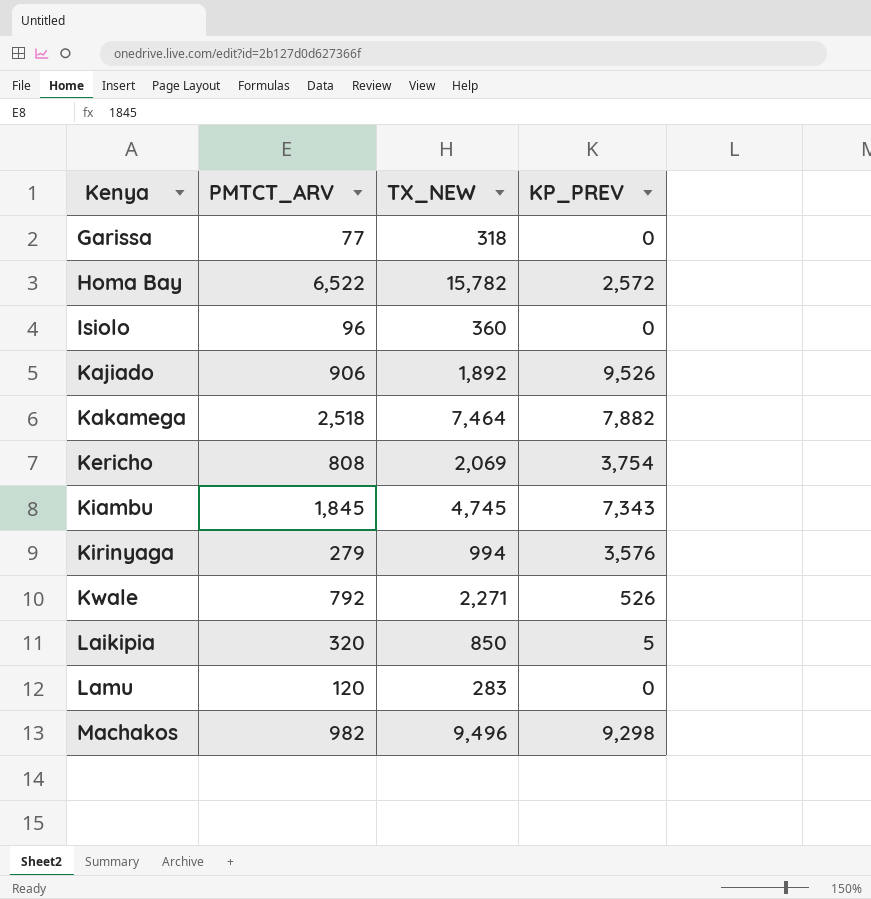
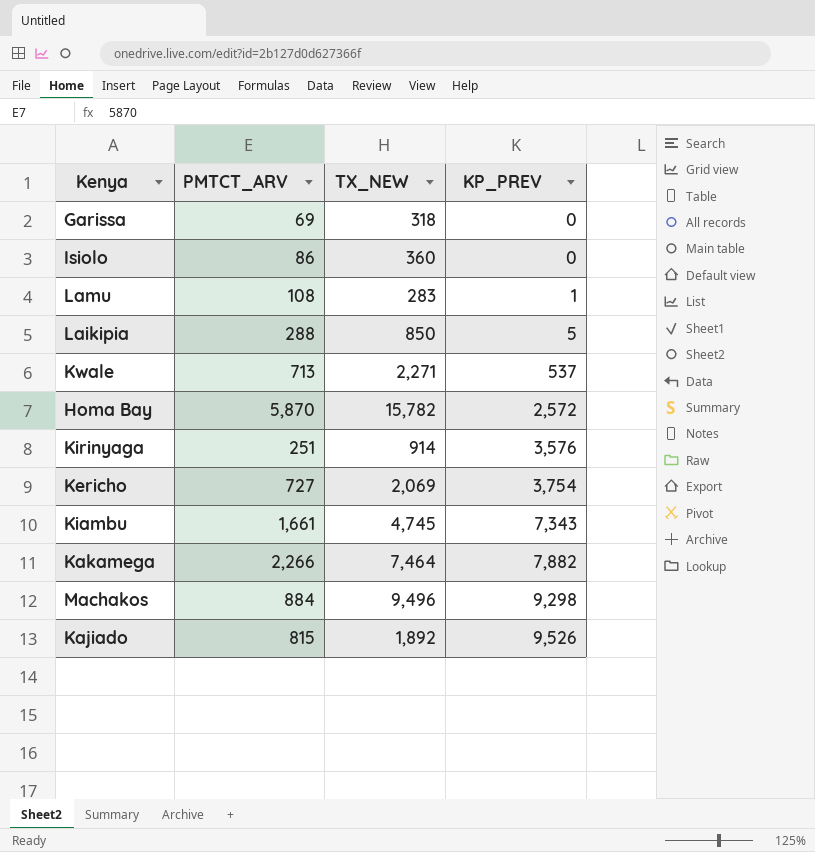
row order: Kenya ascending -> KP_PREV ascending
Garissa | PMTCT_ARV: 77 -> 69
Isiolo | PMTCT_ARV: 96 -> 86
Lamu | PMTCT_ARV: 120 -> 108
Lamu | KP_PREV: 0 -> 1
Laikipia | PMTCT_ARV: 320 -> 288
Kwale | PMTCT_ARV: 792 -> 713
Kwale | KP_PREV: 526 -> 537
Homa Bay | PMTCT_ARV: 6,522 -> 5,870
Kirinyaga | PMTCT_ARV: 279 -> 251
Kirinyaga | TX_NEW: 994 -> 914
Kericho | PMTCT_ARV: 808 -> 727
Kiambu | PMTCT_ARV: 1,845 -> 1,661
Kakamega | PMTCT_ARV: 2,518 -> 2,266
Machakos | PMTCT_ARV: 982 -> 884
Kajiado | PMTCT_ARV: 906 -> 815

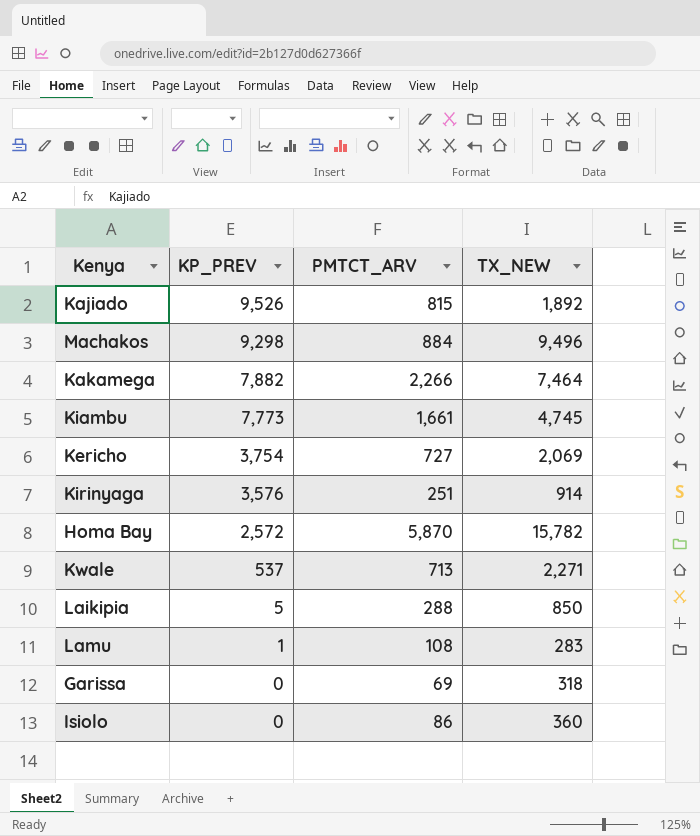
row order: KP_PREV ascending -> KP_PREV descending
column KP_PREV | position: 4 -> 2
Kiambu | KP_PREV: 7,343 -> 7,773

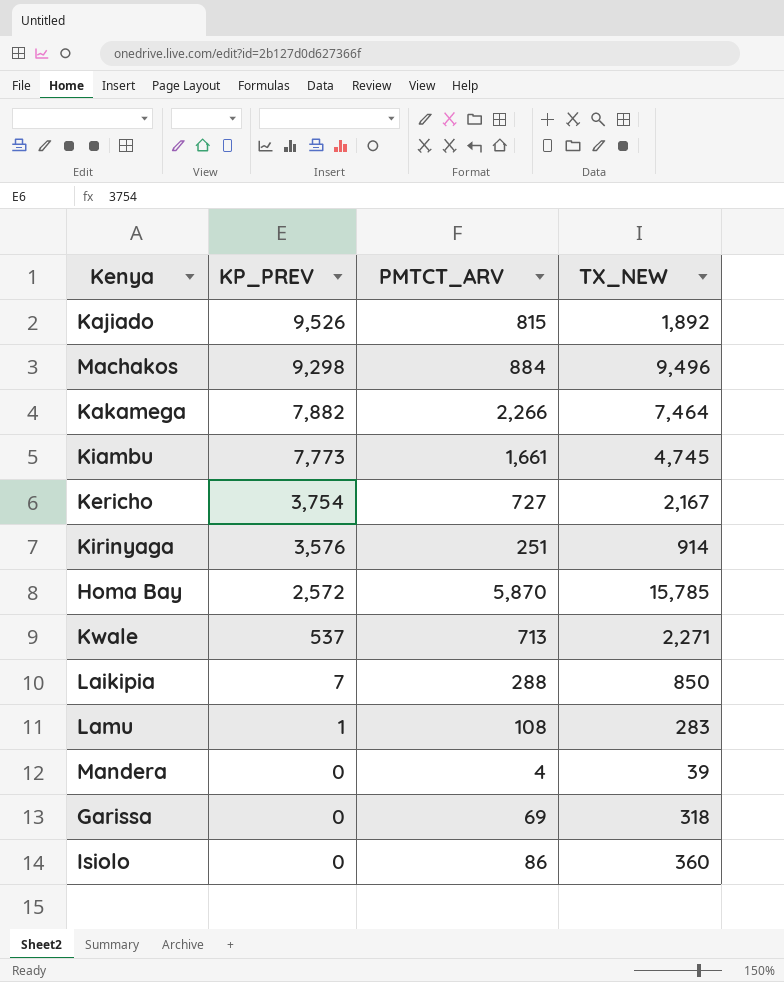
Kericho | TX_NEW: 2,069 -> 2,167
Homa Bay | TX_NEW: 15,782 -> 15,785
Laikipia | KP_PREV: 5 -> 7
row Mandera: none -> 0 | 4 | 39

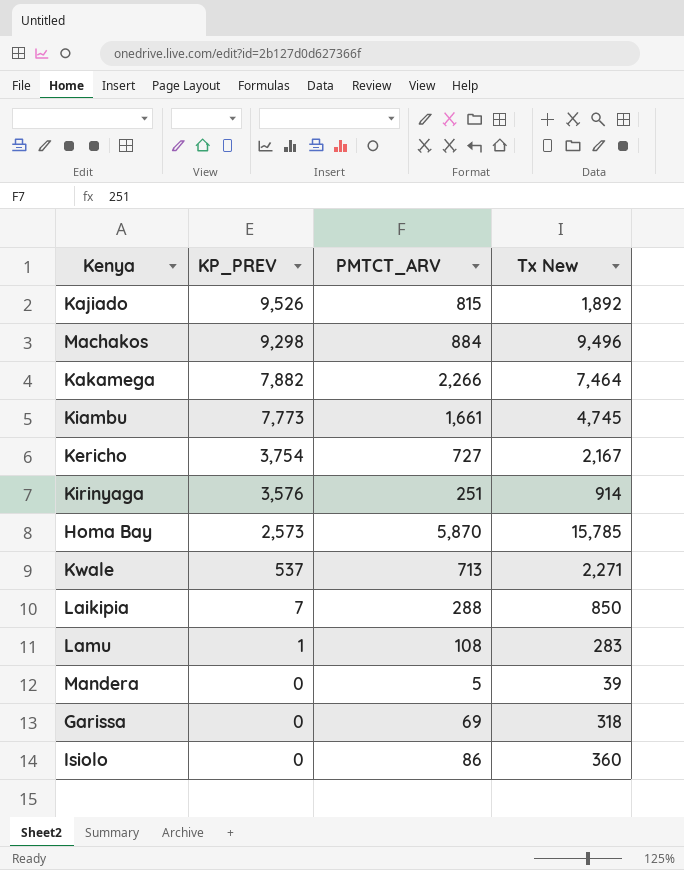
column name: TX_NEW -> Tx New
Homa Bay | KP_PREV: 2,572 -> 2,573
Mandera | PMTCT_ARV: 4 -> 5

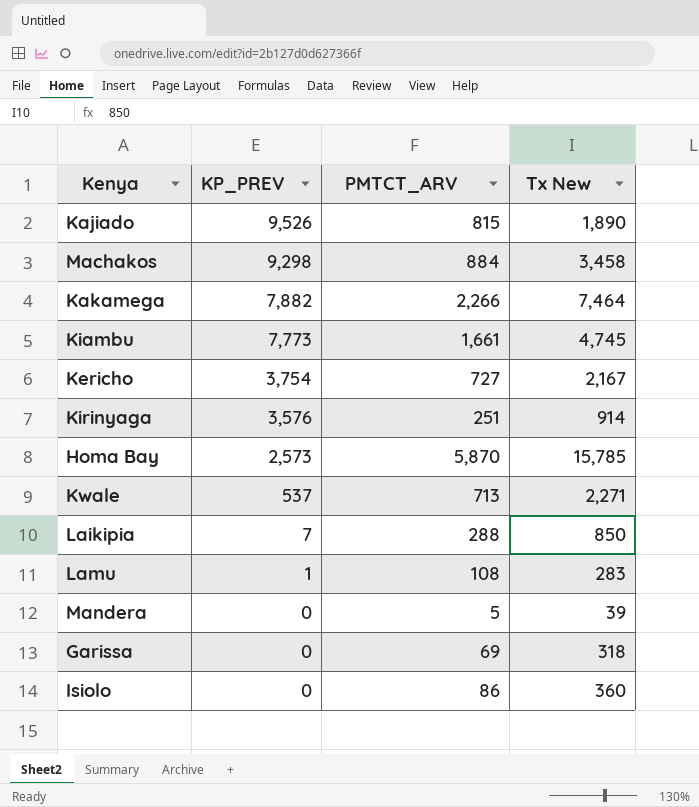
Kajiado | Tx New: 1,892 -> 1,890
Machakos | Tx New: 9,496 -> 3,458

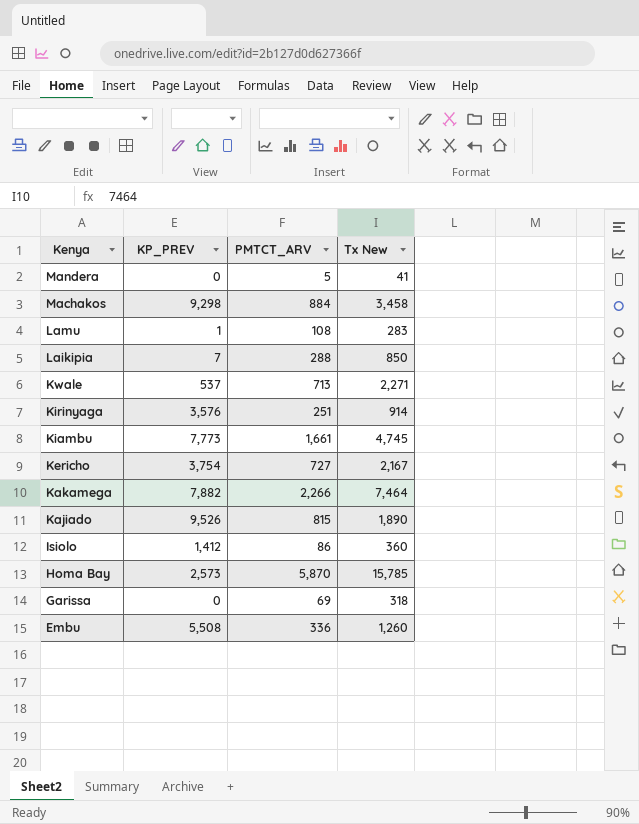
row order: KP_PREV descending -> Kenya descending
Mandera | Tx New: 39 -> 41
Isiolo | KP_PREV: 0 -> 1,412
row Embu: none -> 5,508 | 336 | 1,260

